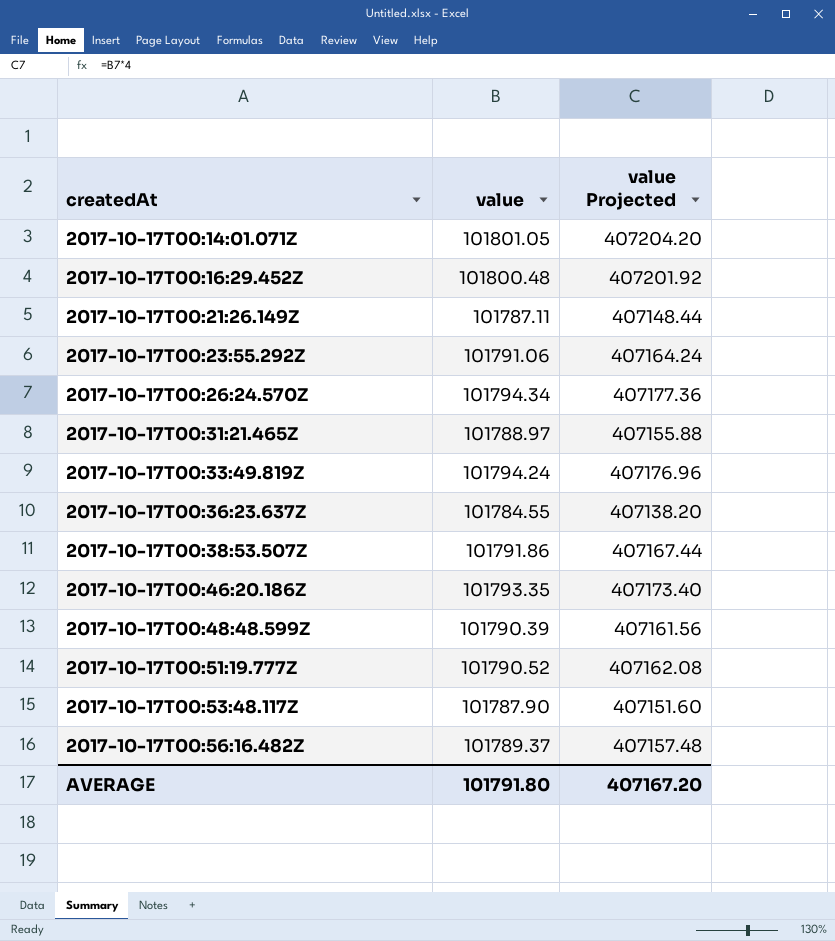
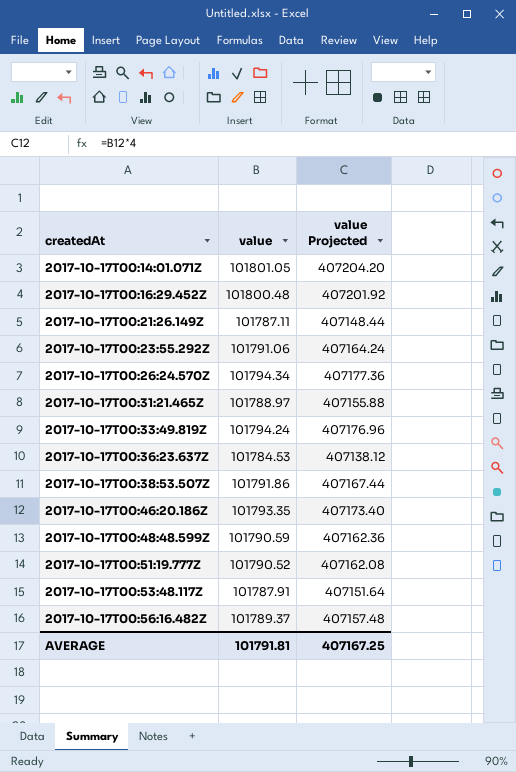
2017-10-17T00:36:23.637Z | value: 101784.55 -> 101784.53
2017-10-17T00:36:23.637Z | value Projected: 407138.20 -> 407138.12
2017-10-17T00:48:48.599Z | value: 101790.39 -> 101790.59
2017-10-17T00:48:48.599Z | value Projected: 407161.56 -> 407162.36
2017-10-17T00:53:48.117Z | value: 101787.90 -> 101787.91
2017-10-17T00:53:48.117Z | value Projected: 407151.60 -> 407151.64
AVERAGE | value: 101791.80 -> 101791.81
AVERAGE | value Projected: 407167.20 -> 407167.25

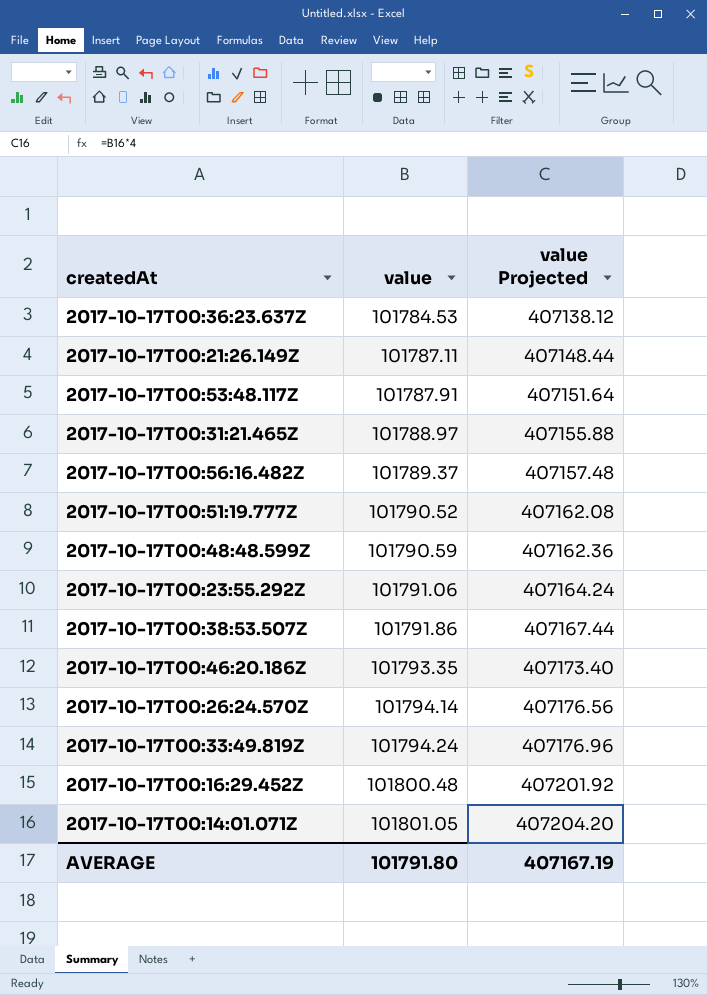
row order: createdAt ascending -> value ascending
2017-10-17T00:26:24.570Z | value: 101794.34 -> 101794.14
2017-10-17T00:26:24.570Z | value Projected: 407177.36 -> 407176.56
AVERAGE | value: 101791.81 -> 101791.80
AVERAGE | value Projected: 407167.25 -> 407167.19

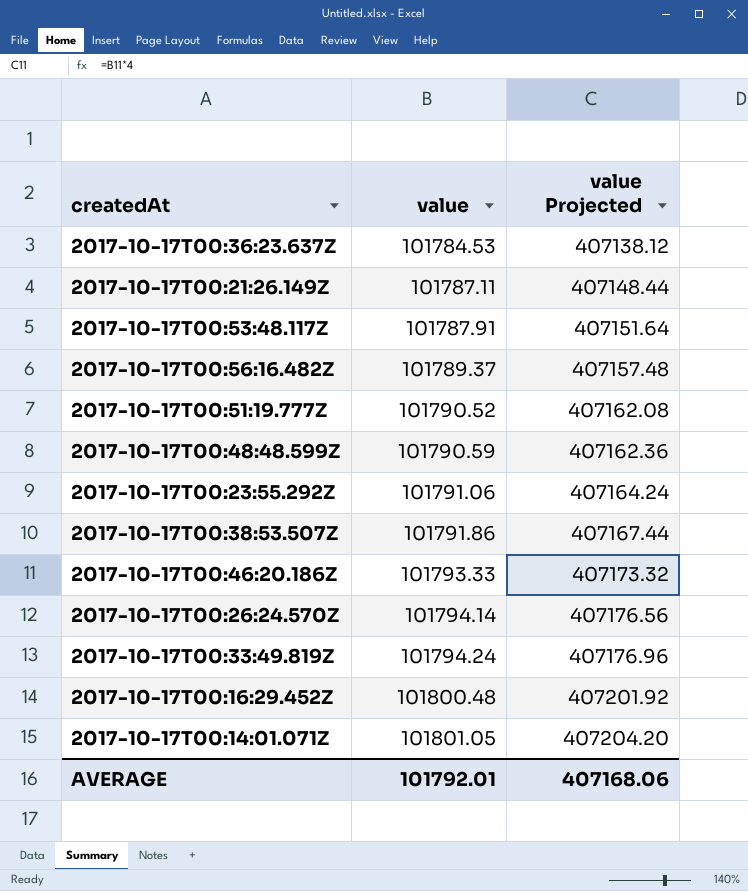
row 2017-10-17T00:31:21.465Z: 101788.97 | 407155.88 -> none
2017-10-17T00:46:20.186Z | value: 101793.35 -> 101793.33
2017-10-17T00:46:20.186Z | value Projected: 407173.40 -> 407173.32
AVERAGE | value: 101791.80 -> 101792.01
AVERAGE | value Projected: 407167.19 -> 407168.06

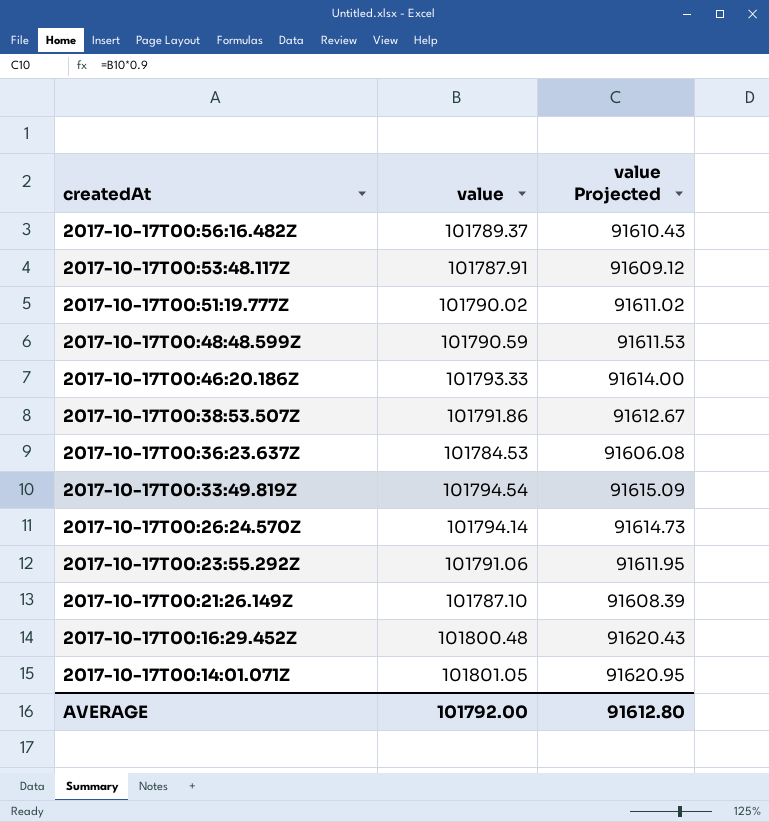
row order: value ascending -> createdAt descending
column value Projected | formula: [value] * 4 -> [value] * 0.9
2017-10-17T00:51:19.777Z | value: 101790.52 -> 101790.02
2017-10-17T00:33:49.819Z | value: 101794.24 -> 101794.54
2017-10-17T00:21:26.149Z | value: 101787.11 -> 101787.10
AVERAGE | value: 101792.01 -> 101792.00
AVERAGE | value Projected: 407168.06 -> 91612.80

